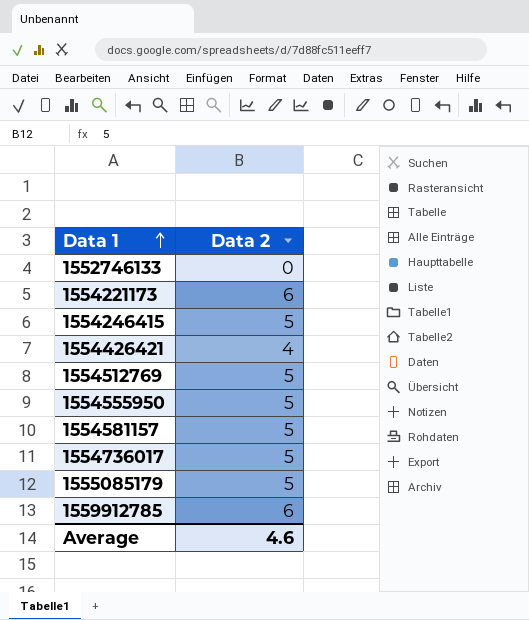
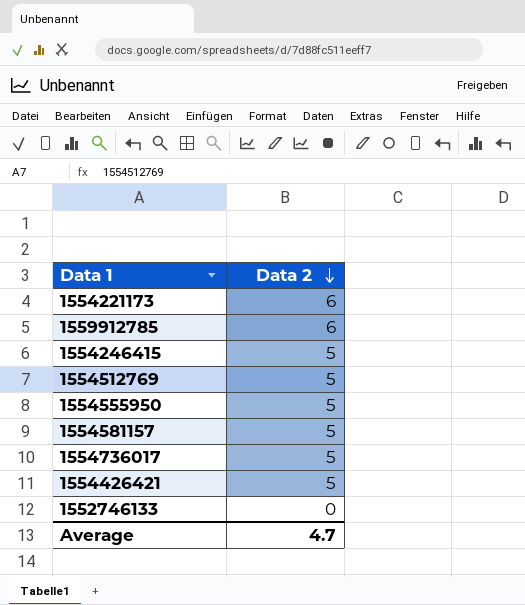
row order: Data 1 ascending -> Data 2 descending
row 1555085179: 5 -> none
1554426421 | Data 2: 4 -> 5
Average | Data 2: 4.6 -> 4.7

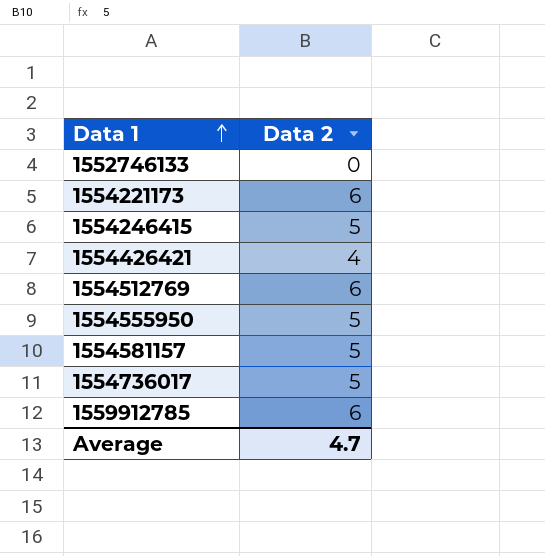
row order: Data 2 descending -> Data 1 ascending
1554426421 | Data 2: 5 -> 4
1554512769 | Data 2: 5 -> 6

